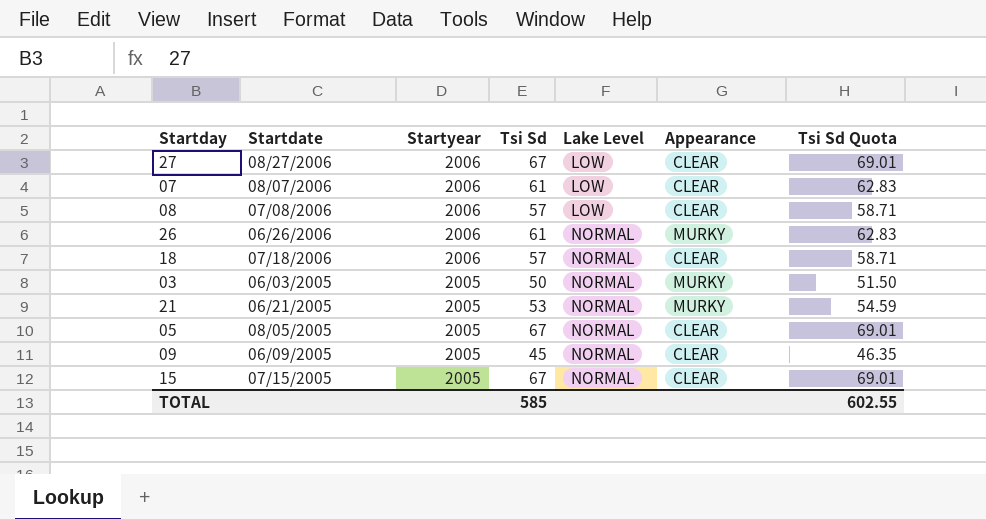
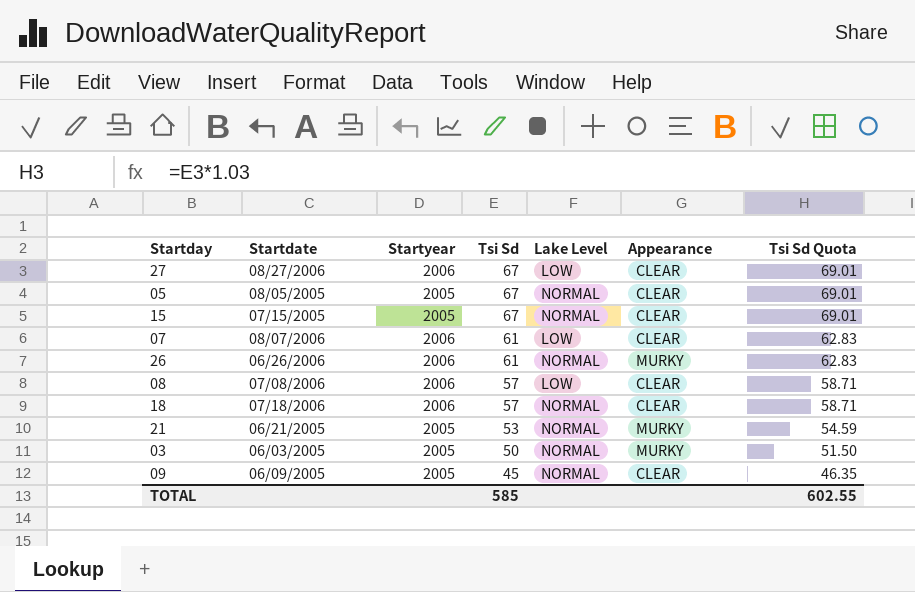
row order: Startyear descending -> Tsi Sd descending

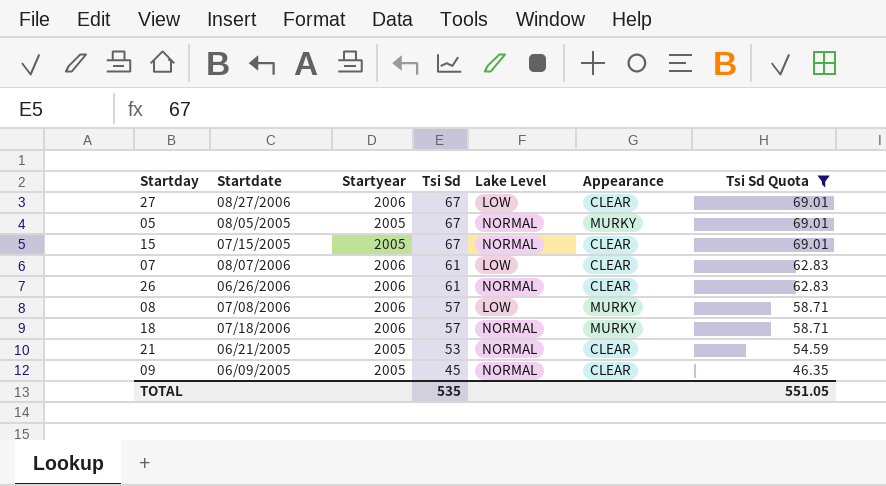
filter: none -> Tsi Sd Quota != 51.50
05 | Appearance: CLEAR -> MURKY
26 | Appearance: MURKY -> CLEAR
08 | Appearance: CLEAR -> MURKY
18 | Appearance: CLEAR -> MURKY
21 | Appearance: MURKY -> CLEAR
TOTAL | Tsi Sd: 585 -> 535
TOTAL | Tsi Sd Quota: 602.55 -> 551.05

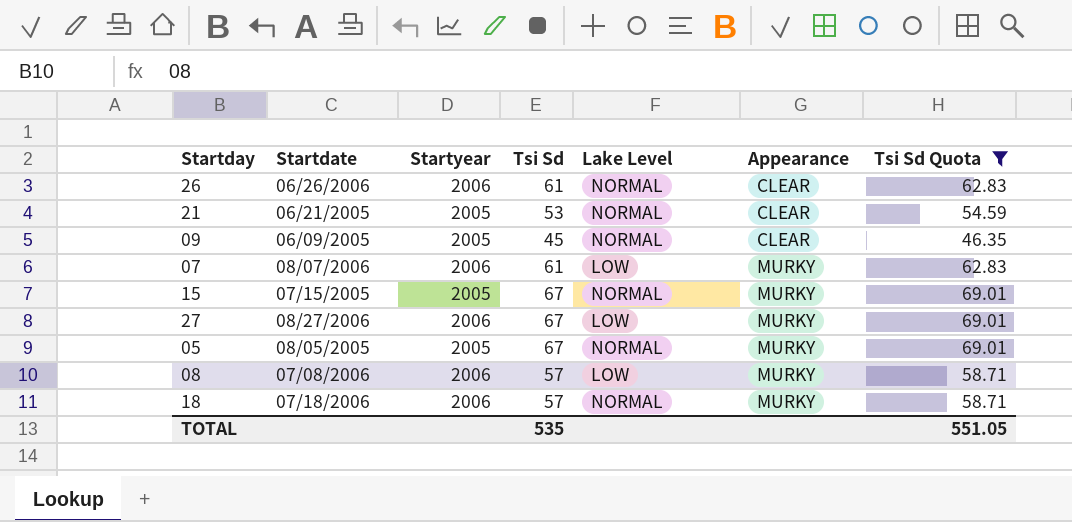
row order: Tsi Sd descending -> Appearance ascending
07 | Appearance: CLEAR -> MURKY
15 | Appearance: CLEAR -> MURKY
27 | Appearance: CLEAR -> MURKY

